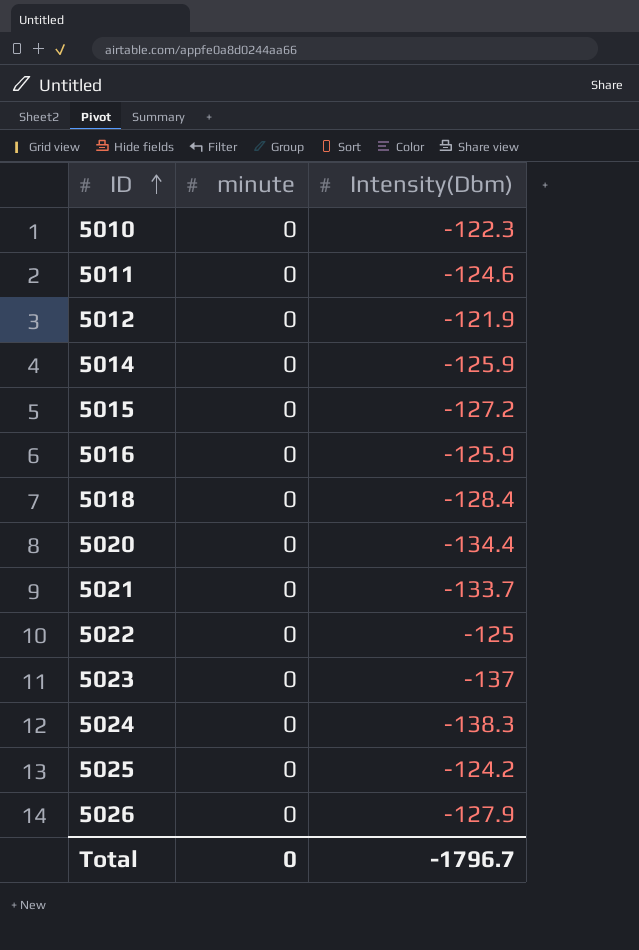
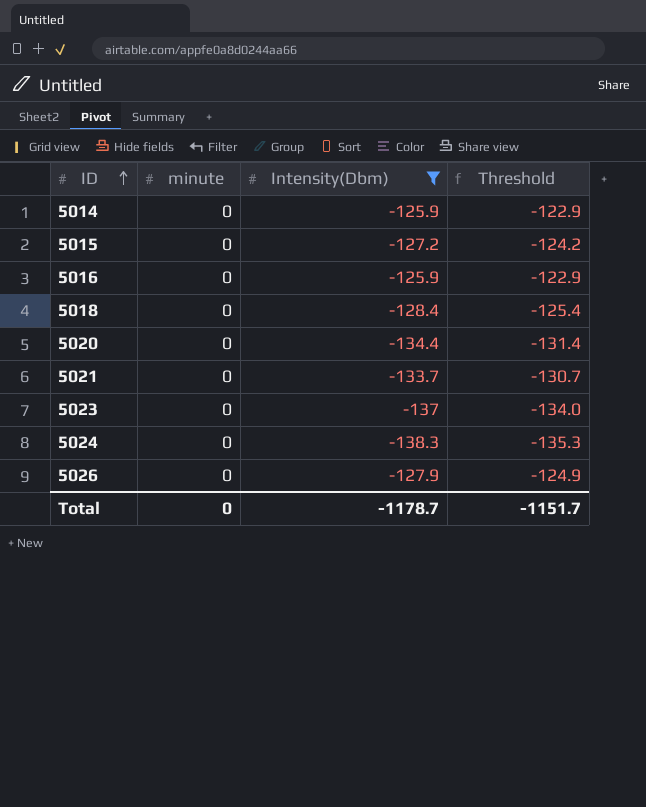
filter: none -> Intensity(Dbm) <= -125.9
column Threshold | formula: none -> [Intensity(Dbm)] + 3
Total | Intensity(Dbm): -1796.7 -> -1178.7

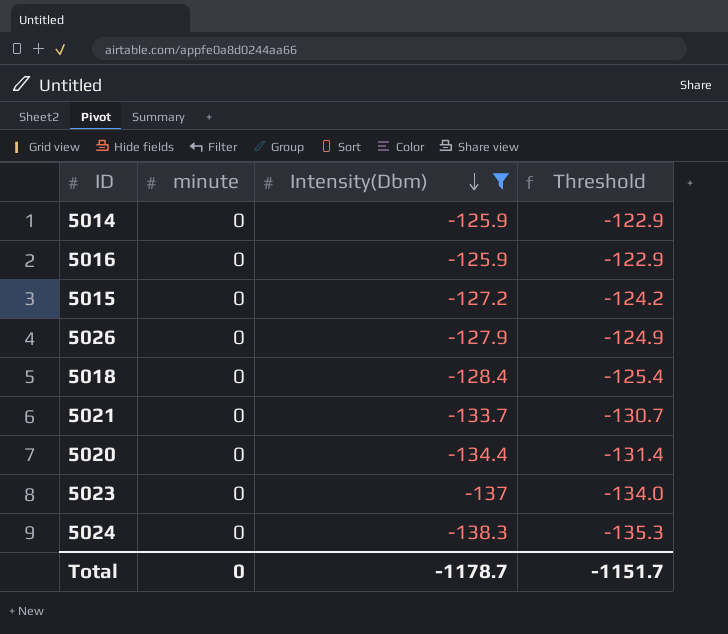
row order: ID ascending -> Intensity(Dbm) descending

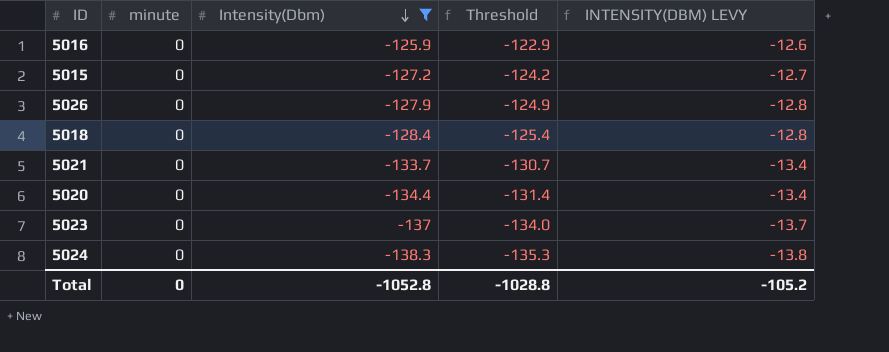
column INTENSITY(DBM) LEVY | formula: none -> [Intensity(Dbm)] * 0.1
row 5014: 0 | -125.9 | -122.9 -> none
Total | Intensity(Dbm): -1178.7 -> -1052.8
Total | Threshold: -1151.7 -> -1028.8

